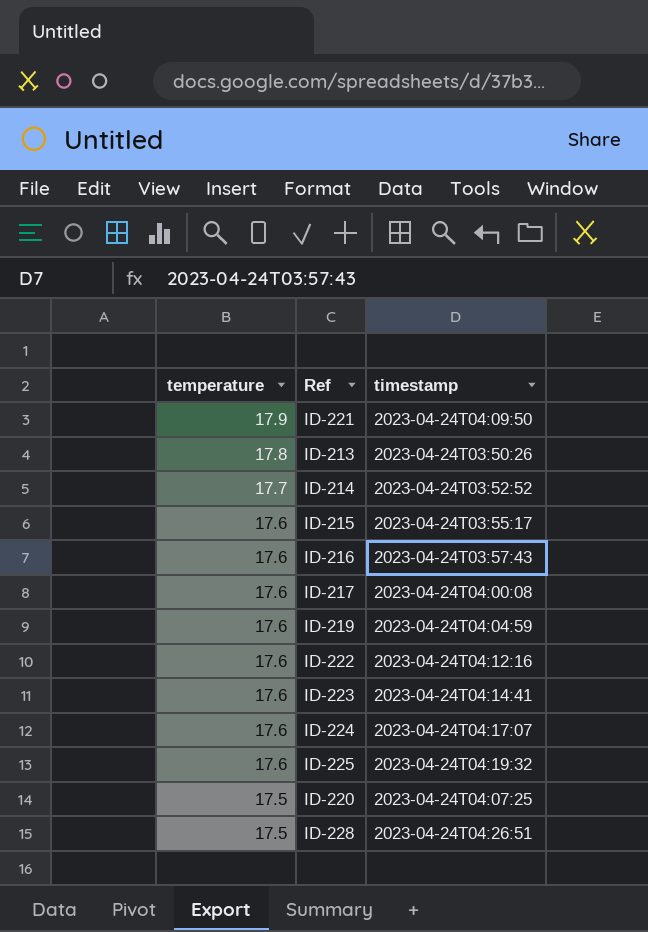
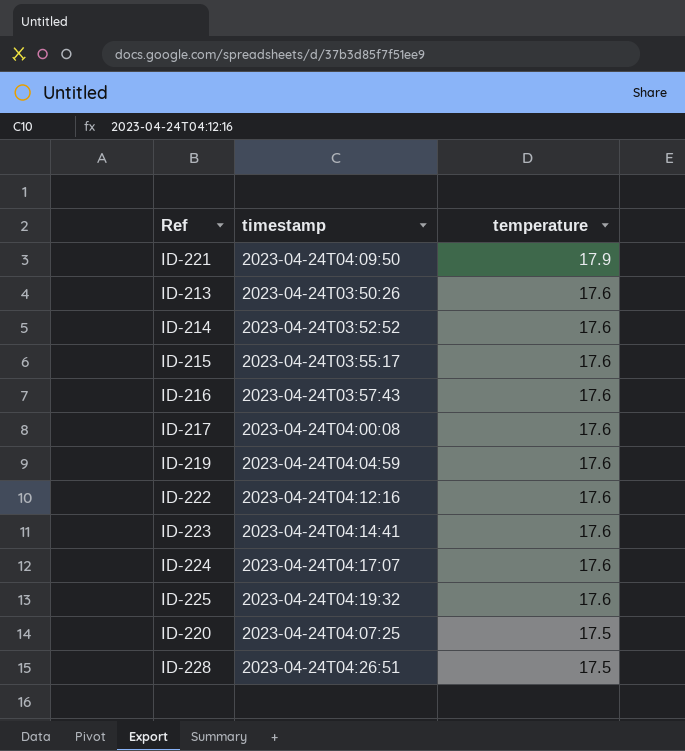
column temperature | position: 1 -> 3
ID-213 | temperature: 17.8 -> 17.6
ID-214 | temperature: 17.7 -> 17.6

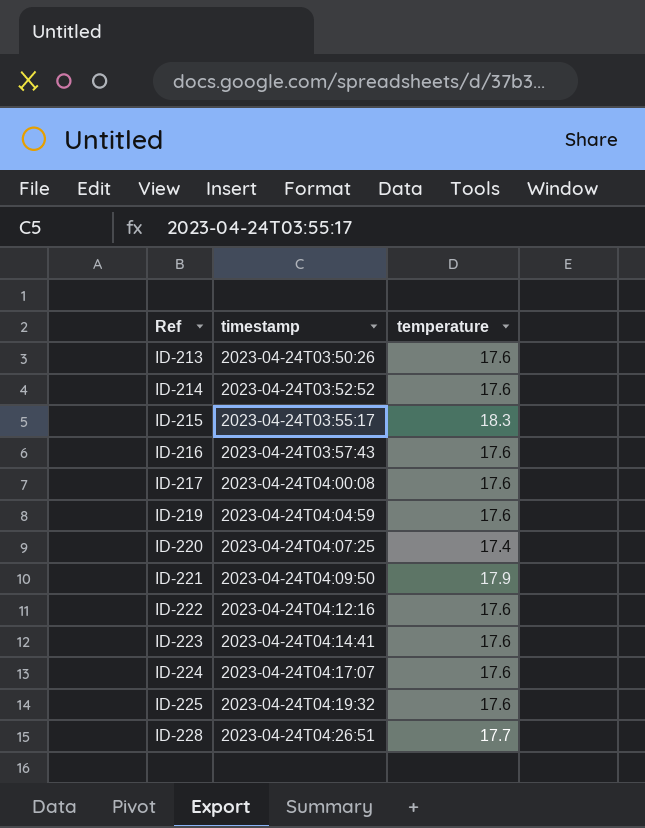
row order: temperature descending -> Ref ascending
ID-215 | temperature: 17.6 -> 18.3
ID-220 | temperature: 17.5 -> 17.4
ID-228 | temperature: 17.5 -> 17.7

